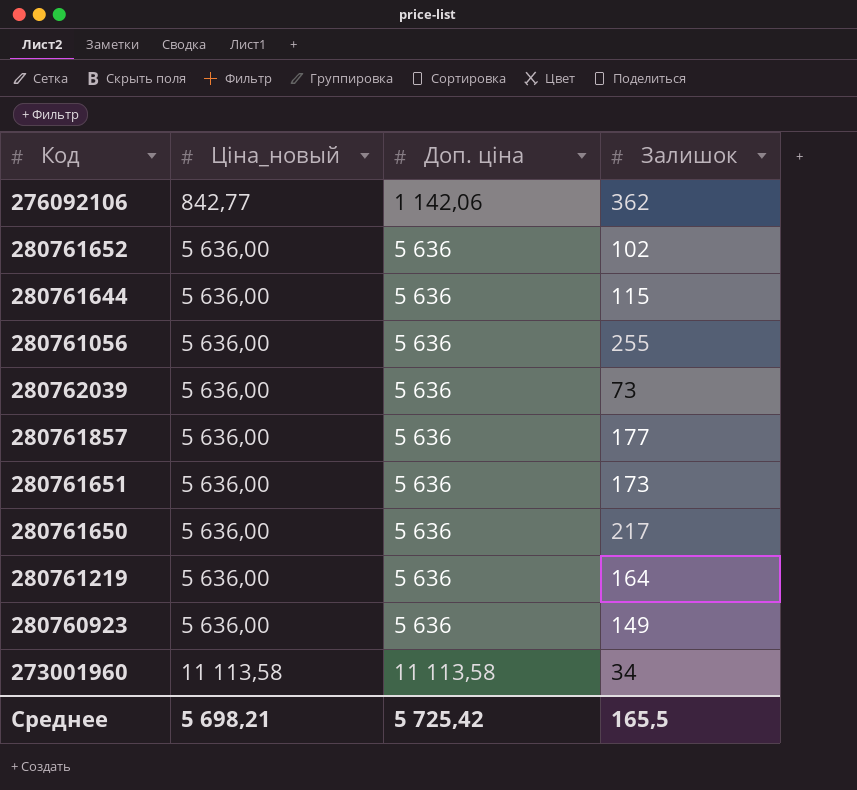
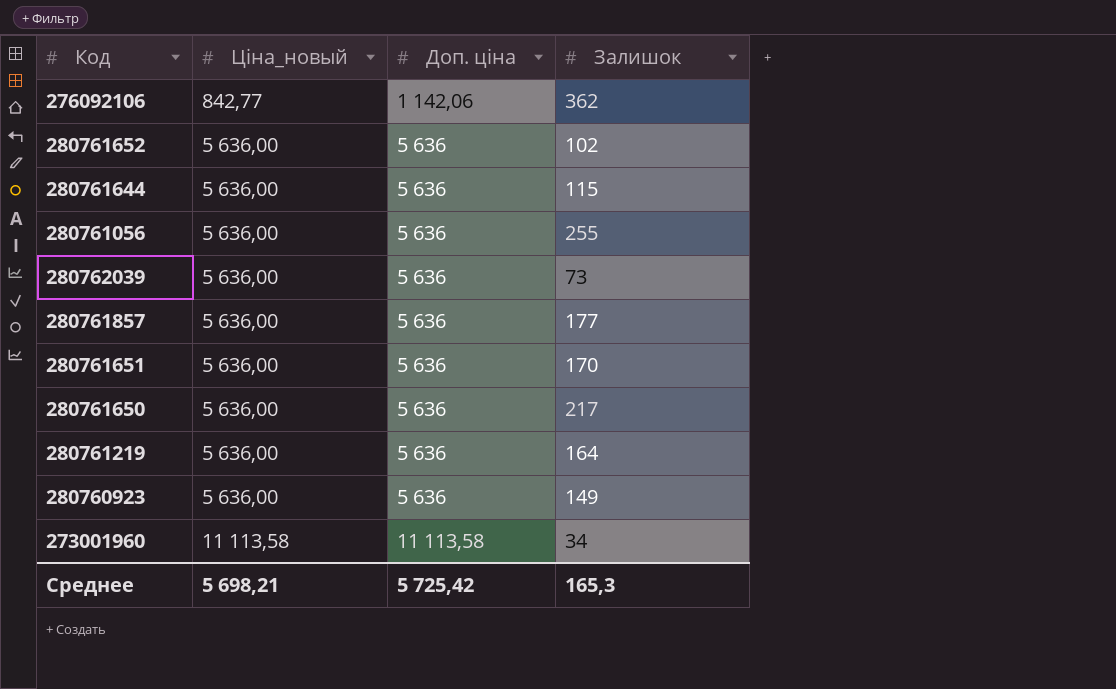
280761651 | Залишок: 173 -> 170
Среднее | Залишок: 165,5 -> 165,3

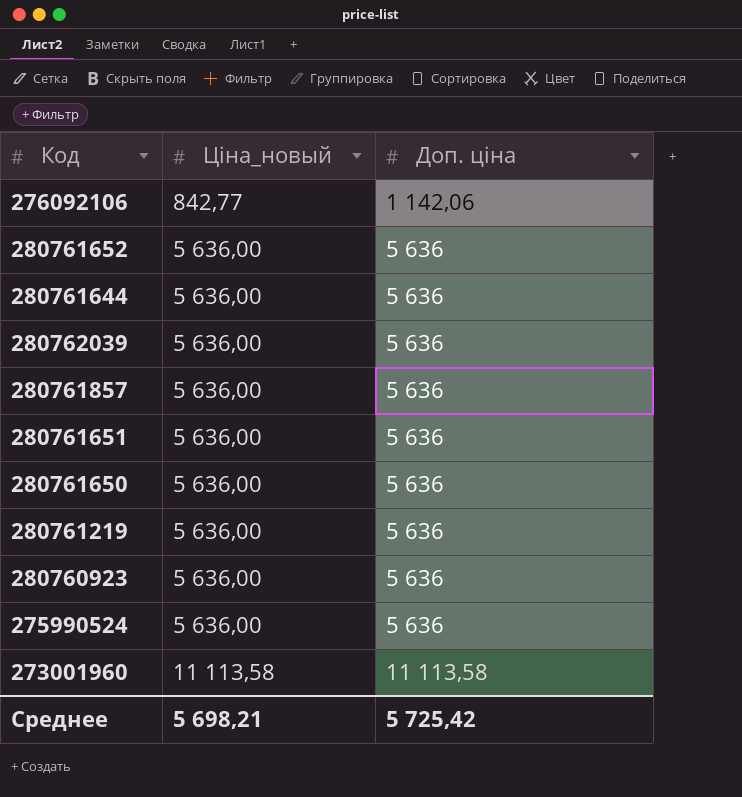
column Залишок | position: 4 -> none
row 280761056: 5 636,00 | 5 636 | 255 -> none
row 275990524: none -> 5 636,00 | 5 636

